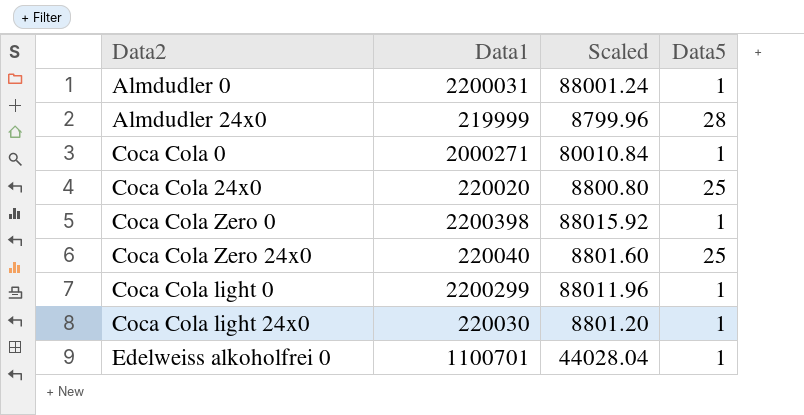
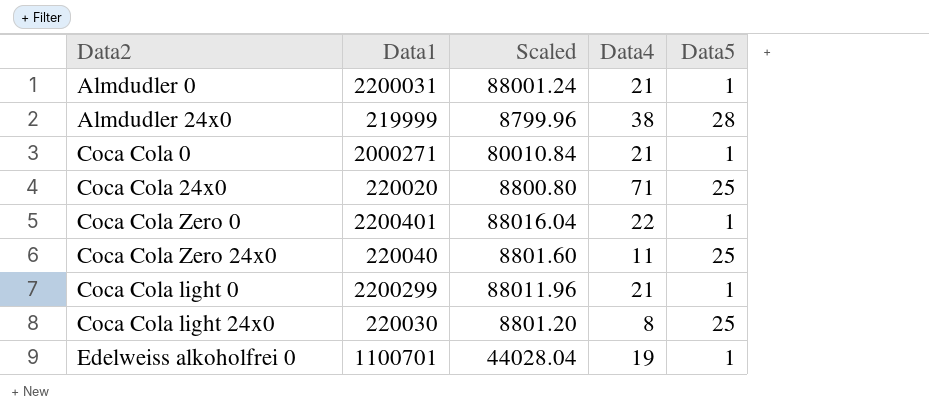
column Data4 | position: none -> 4
Coca Cola Zero 0 | Data1: 2200398 -> 2200401
Coca Cola Zero 0 | Scaled: 88015.92 -> 88016.04
Coca Cola light 24x0 | Data5: 1 -> 25

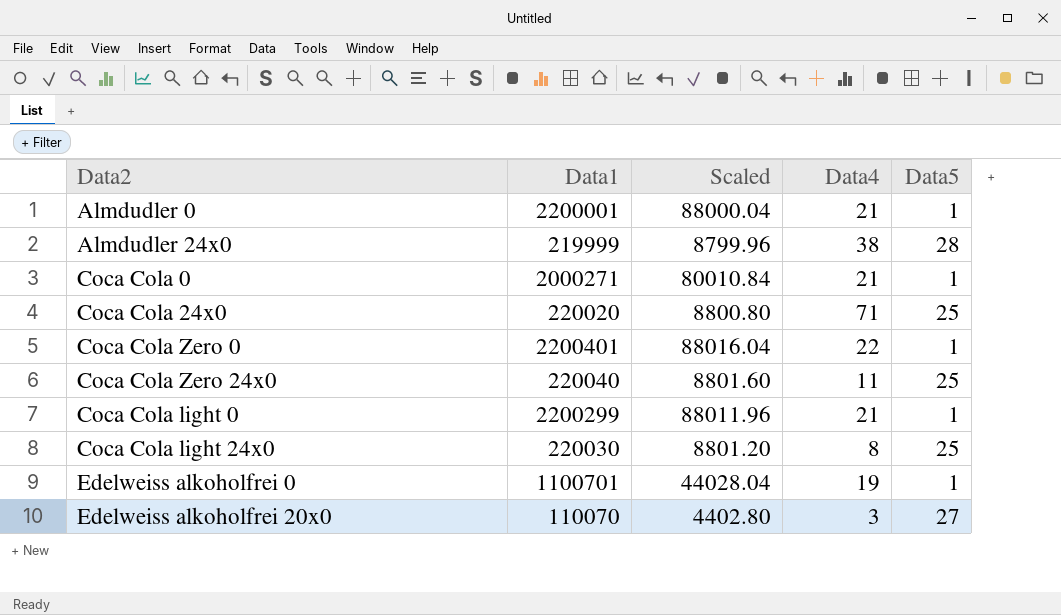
Almdudler 0 | Data1: 2200031 -> 2200001
Almdudler 0 | Scaled: 88001.24 -> 88000.04
row Edelweiss alkoholfrei 20x0: none -> 110070 | 4402.80 | 3 | 27

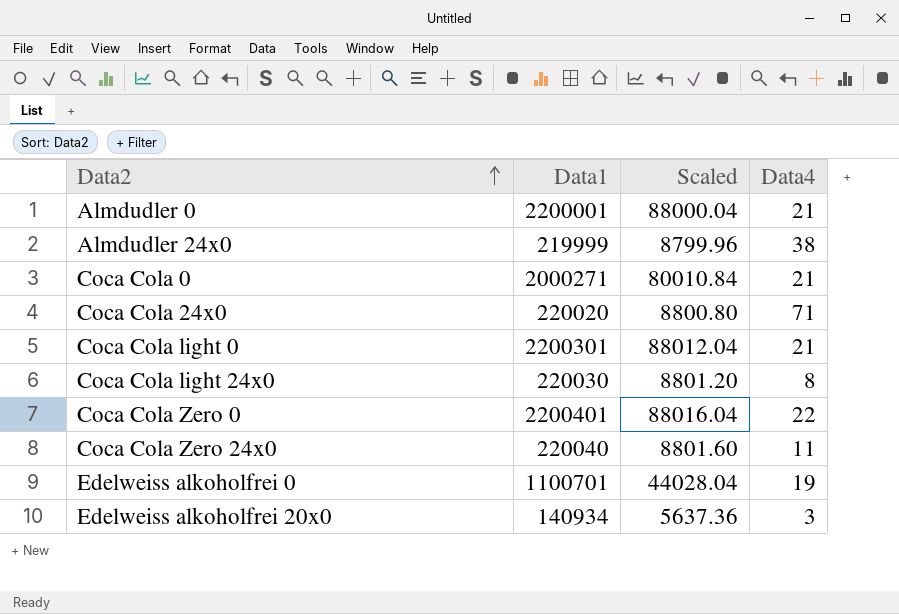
row order: none -> Data2 ascending
column Data5 | position: 5 -> none
Coca Cola light 0 | Data1: 2200299 -> 2200301
Coca Cola light 0 | Scaled: 88011.96 -> 88012.04
Edelweiss alkoholfrei 20x0 | Data1: 110070 -> 140934
Edelweiss alkoholfrei 20x0 | Scaled: 4402.80 -> 5637.36

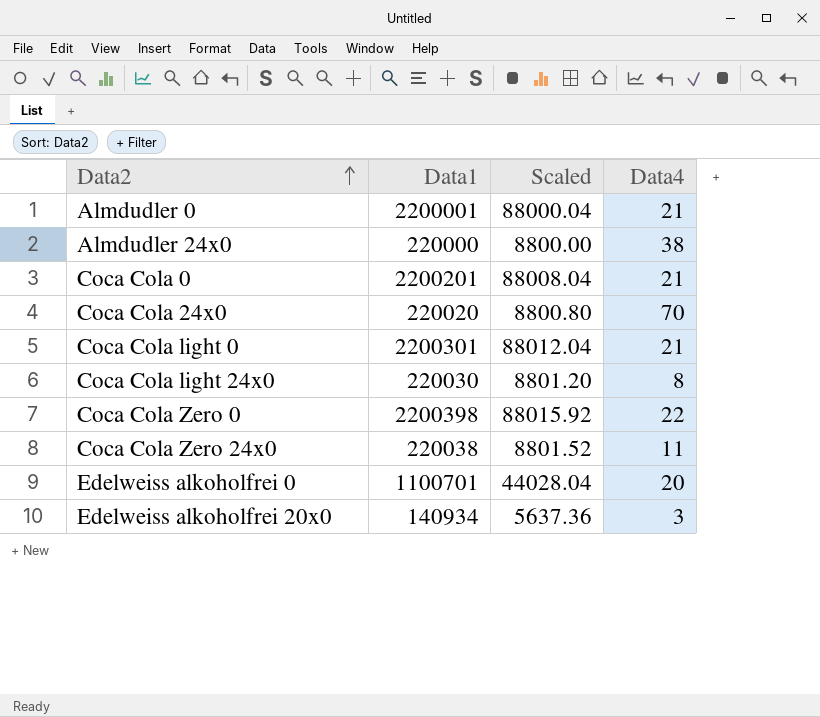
Almdudler 24x0 | Data1: 219999 -> 220000
Almdudler 24x0 | Scaled: 8799.96 -> 8800.00
Coca Cola 0 | Data1: 2000271 -> 2200201
Coca Cola 0 | Scaled: 80010.84 -> 88008.04
Coca Cola 24x0 | Data4: 71 -> 70
Coca Cola Zero 0 | Data1: 2200401 -> 2200398
Coca Cola Zero 0 | Scaled: 88016.04 -> 88015.92
Coca Cola Zero 24x0 | Data1: 220040 -> 220038
Coca Cola Zero 24x0 | Scaled: 8801.60 -> 8801.52
Edelweiss alkoholfrei 0 | Data4: 19 -> 20

